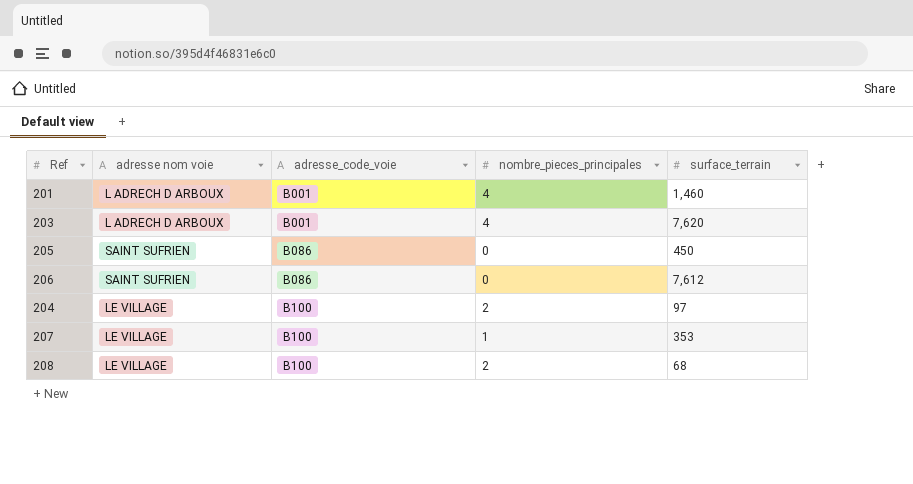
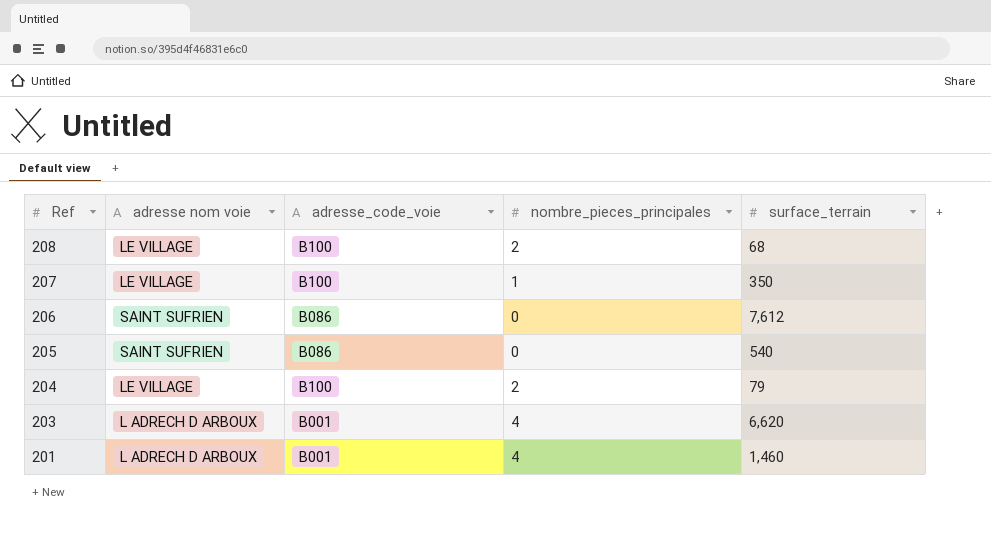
row order: adresse_code_voie ascending -> Ref descending
207 | surface_terrain: 353 -> 350
205 | surface_terrain: 450 -> 540
204 | surface_terrain: 97 -> 79
203 | surface_terrain: 7,620 -> 6,620

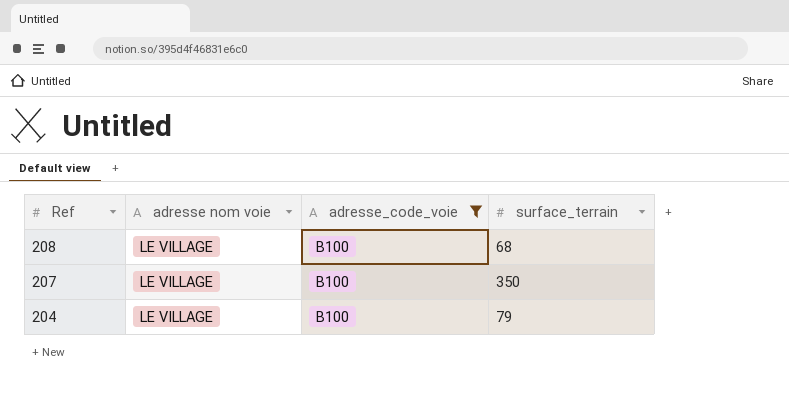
filter: none -> adresse_code_voie = B100
column nombre_pieces_principales | position: 4 -> none

